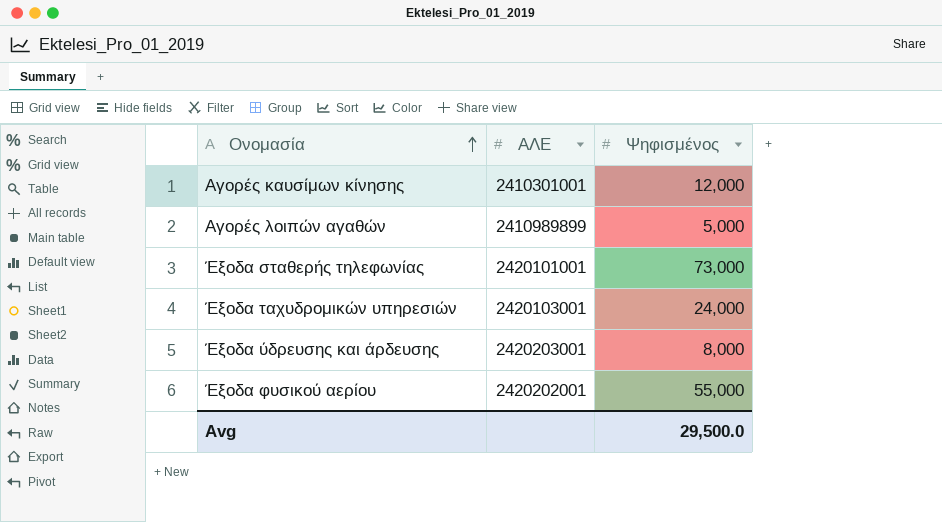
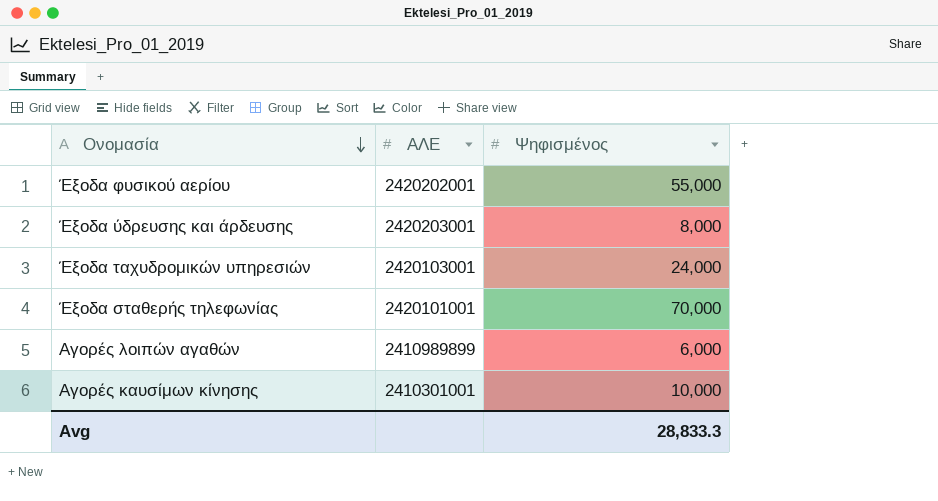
row order: Ονομασία ascending -> Ονομασία descending
Έξοδα σταθερής τηλεφωνίας | Ψηφισμένος: 73,000 -> 70,000
Αγορές λοιπών αγαθών | Ψηφισμένος: 5,000 -> 6,000
Αγορές καυσίμων κίνησης | Ψηφισμένος: 12,000 -> 10,000
Avg | Ψηφισμένος: 29,500.0 -> 28,833.3

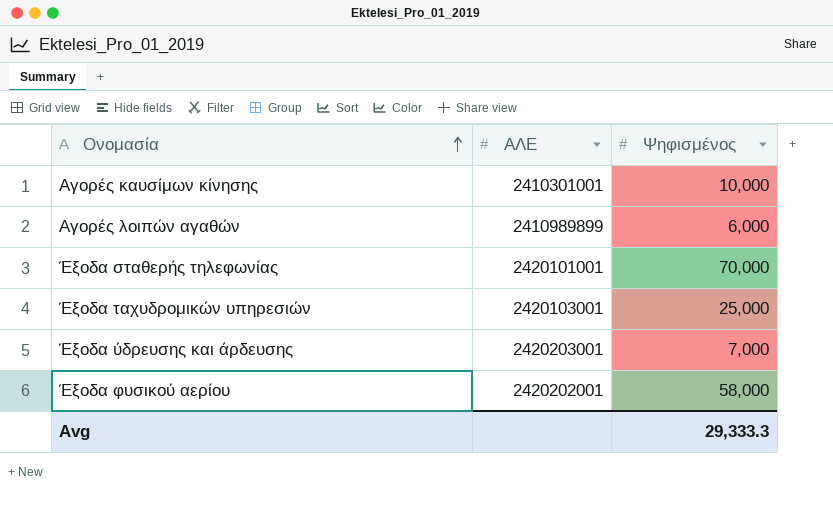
row order: Ονομασία descending -> Ονομασία ascending
Έξοδα ταχυδρομικών υπηρεσιών | Ψηφισμένος: 24,000 -> 25,000
Έξοδα ύδρευσης και άρδευσης | Ψηφισμένος: 8,000 -> 7,000
Έξοδα φυσικού αερίου | Ψηφισμένος: 55,000 -> 58,000
Avg | Ψηφισμένος: 28,833.3 -> 29,333.3

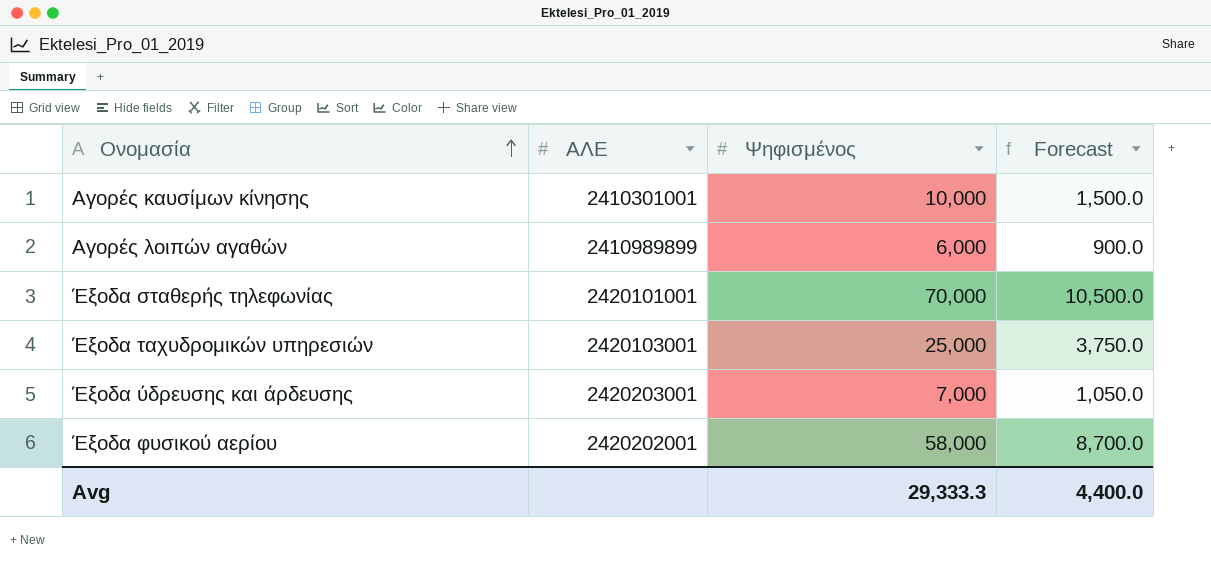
column Forecast | formula: none -> [Ψηφισμένος] * 0.15

